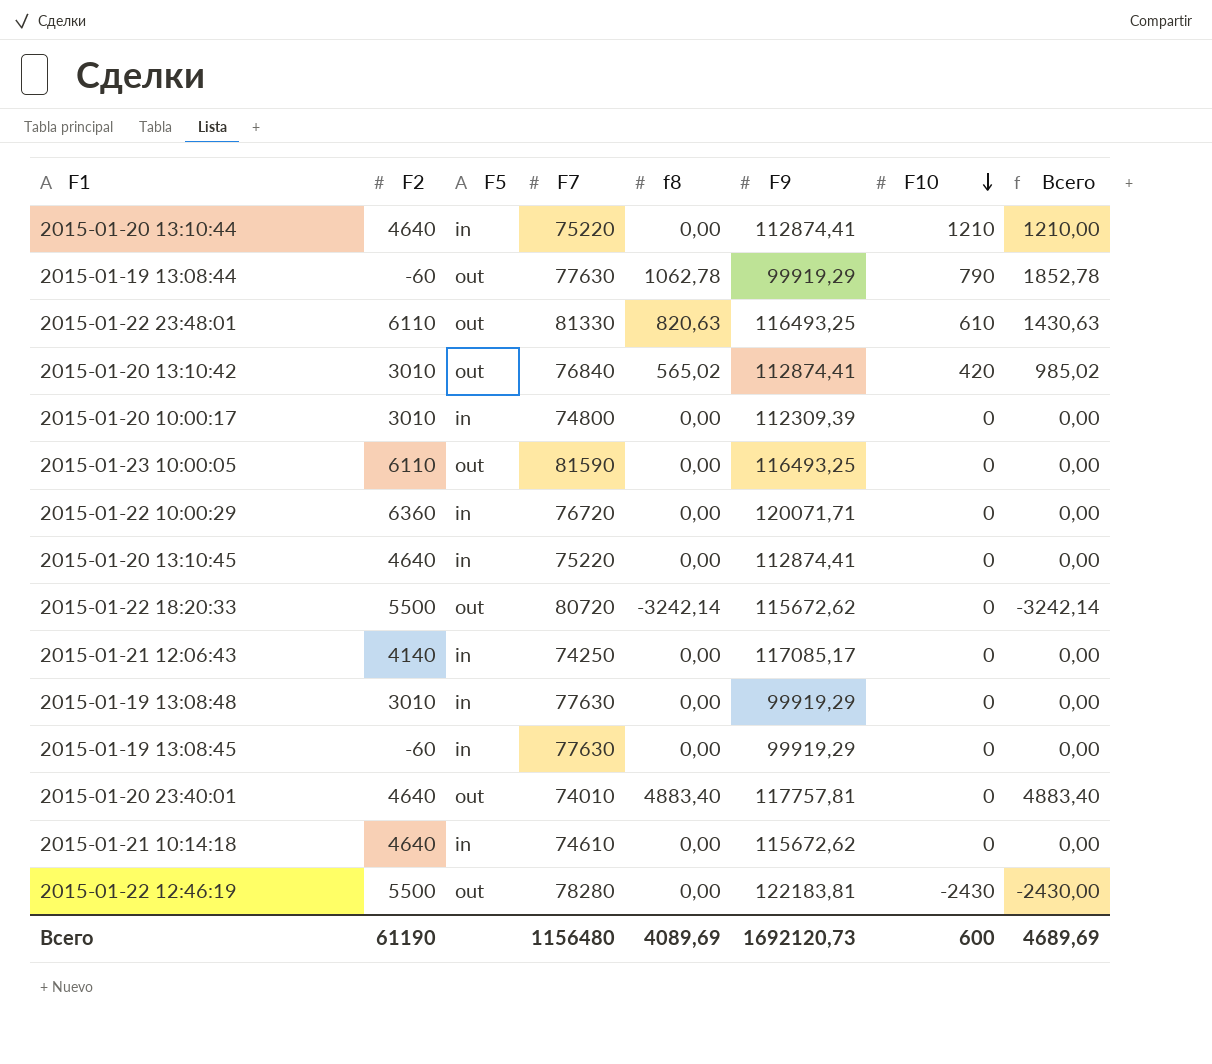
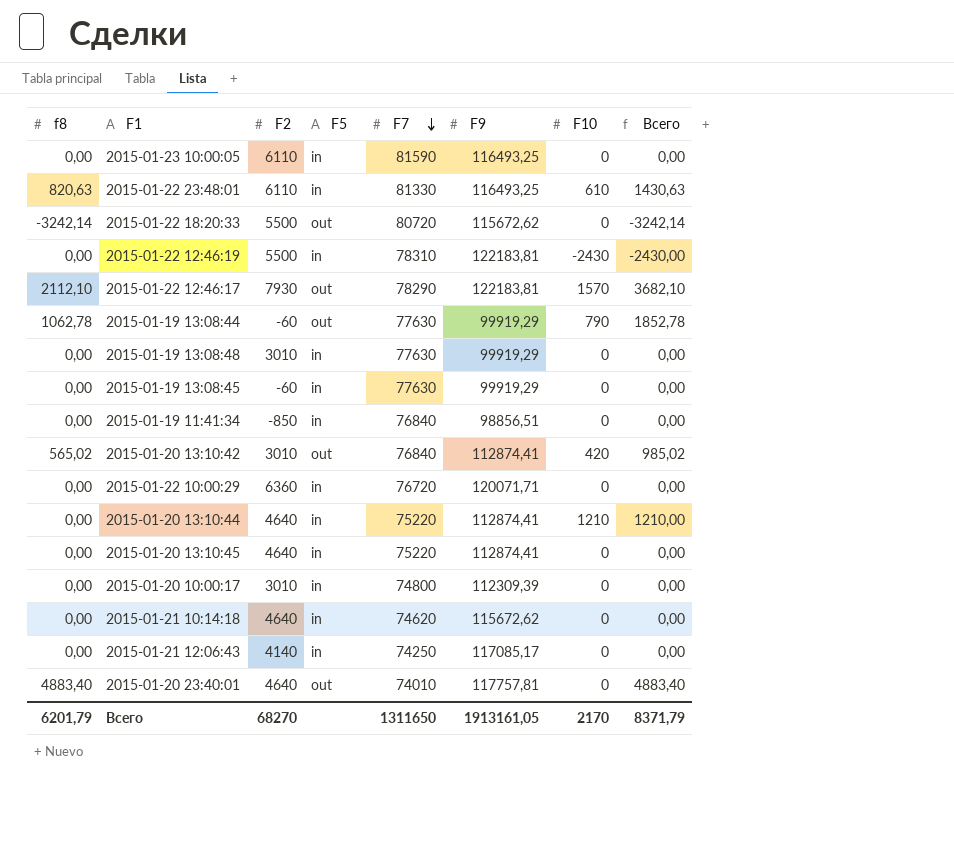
row order: F10 descending -> F7 descending
column f8 | position: 5 -> 1
2015-01-23 10:00:05 | F5: out -> in
2015-01-22 23:48:01 | F5: out -> in
2015-01-22 12:46:19 | F5: out -> in
2015-01-22 12:46:19 | F7: 78280 -> 78310
row 2015-01-22 12:46:17: none -> 2112,10 | 7930 | out | 78290 | 122183,81 | 1570 | 3682,10
row 2015-01-19 11:41:34: none -> 0,00 | -850 | in | 76840 | 98856,51 | 0 | 0,00
2015-01-21 10:14:18 | F7: 74610 -> 74620
Всего | f8: 4089,69 -> 6201,79
Всего | F2: 61190 -> 68270
Всего | F7: 1156480 -> 1311650
Всего | F9: 1692120,73 -> 1913161,05
Всего | F10: 600 -> 2170
Всего | Всего: 4689,69 -> 8371,79

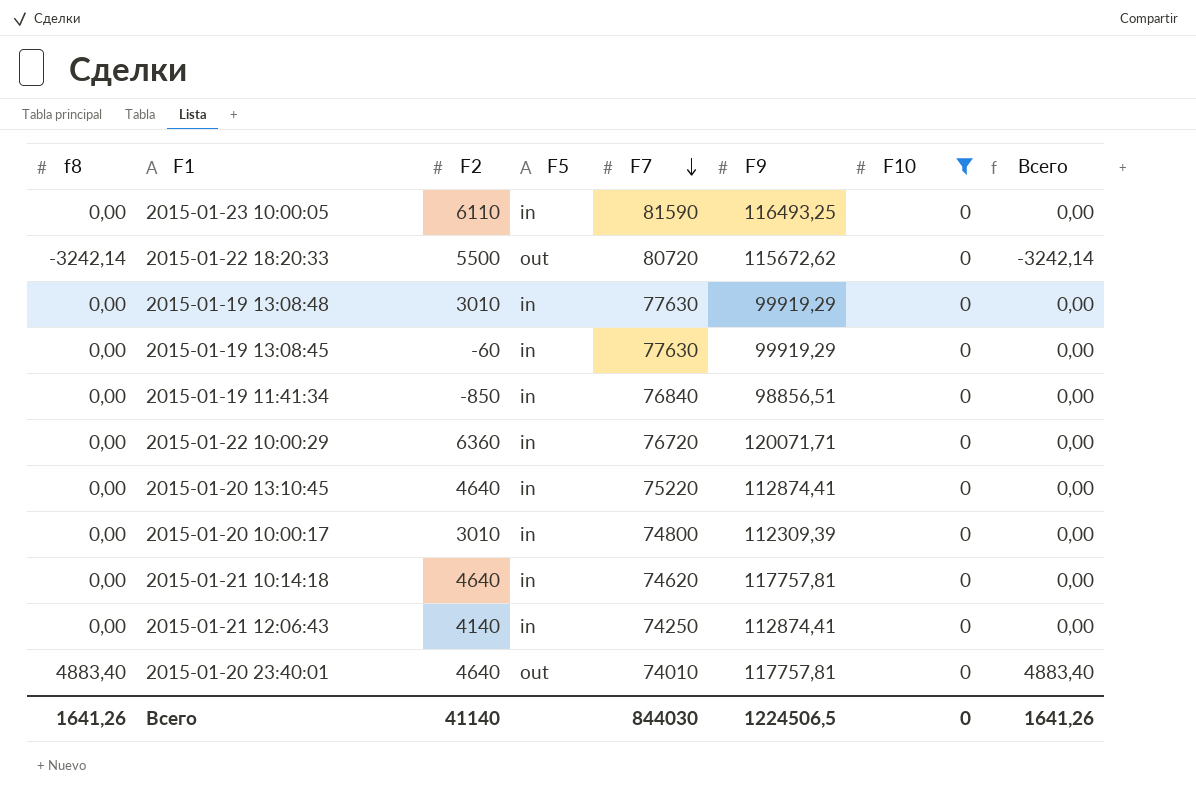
filter: none -> F10 = 0
2015-01-21 10:14:18 | F9: 115672,62 -> 117757,81
2015-01-21 12:06:43 | F9: 117085,17 -> 112874,41
Всего | f8: 6201,79 -> 1641,26
Всего | F2: 68270 -> 41140
Всего | F7: 1311650 -> 844030
Всего | F9: 1913161,05 -> 1224506,5
Всего | F10: 2170 -> 0
Всего | Всего: 8371,79 -> 1641,26

